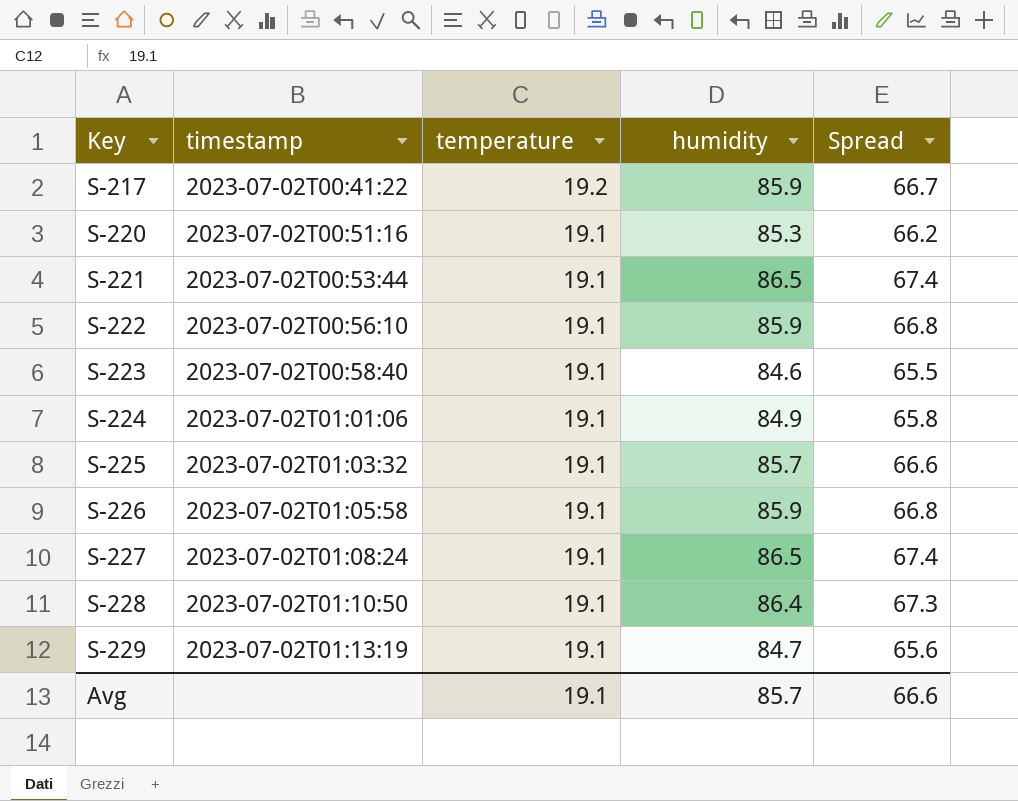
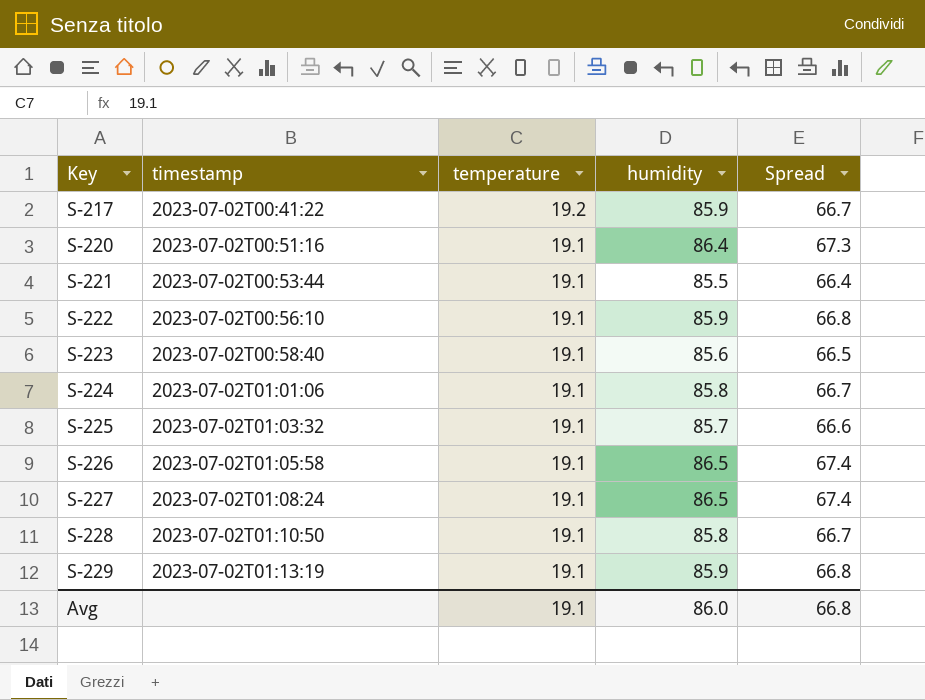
S-220 | humidity: 85.3 -> 86.4
S-220 | Spread: 66.2 -> 67.3
S-221 | humidity: 86.5 -> 85.5
S-221 | Spread: 67.4 -> 66.4
S-223 | humidity: 84.6 -> 85.6
S-223 | Spread: 65.5 -> 66.5
S-224 | humidity: 84.9 -> 85.8
S-224 | Spread: 65.8 -> 66.7
S-226 | humidity: 85.9 -> 86.5
S-226 | Spread: 66.8 -> 67.4
S-228 | humidity: 86.4 -> 85.8
S-228 | Spread: 67.3 -> 66.7
S-229 | humidity: 84.7 -> 85.9
S-229 | Spread: 65.6 -> 66.8
Avg | humidity: 85.7 -> 86.0
Avg | Spread: 66.6 -> 66.8

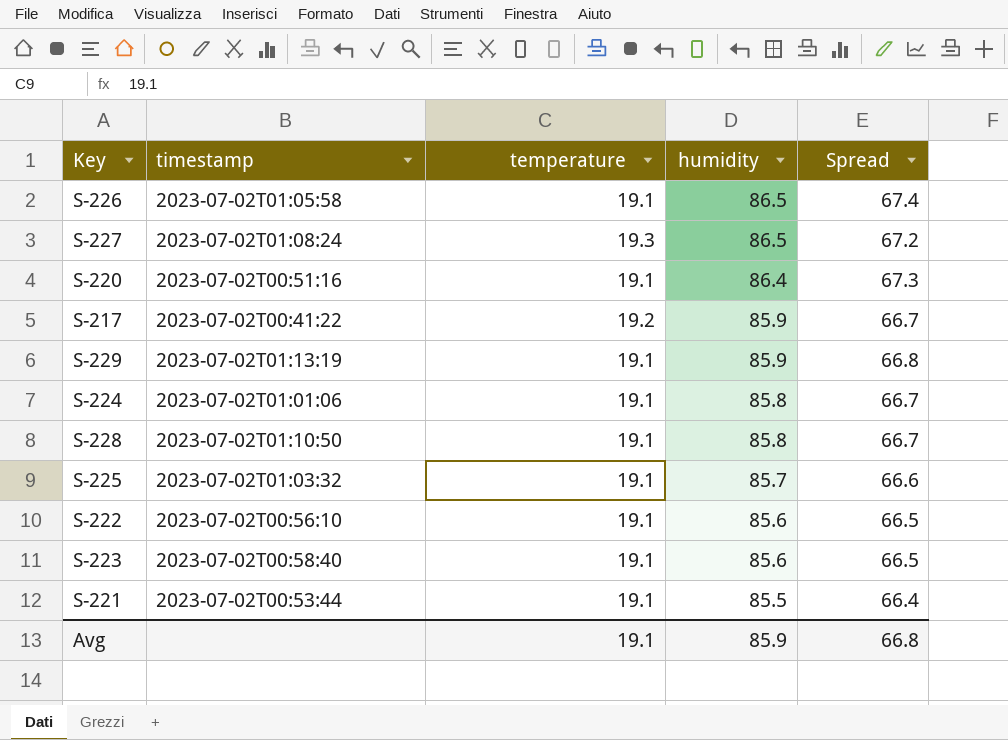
row order: Key ascending -> humidity descending
S-227 | temperature: 19.1 -> 19.3
S-227 | Spread: 67.4 -> 67.2
S-222 | humidity: 85.9 -> 85.6
S-222 | Spread: 66.8 -> 66.5
Avg | humidity: 86.0 -> 85.9

